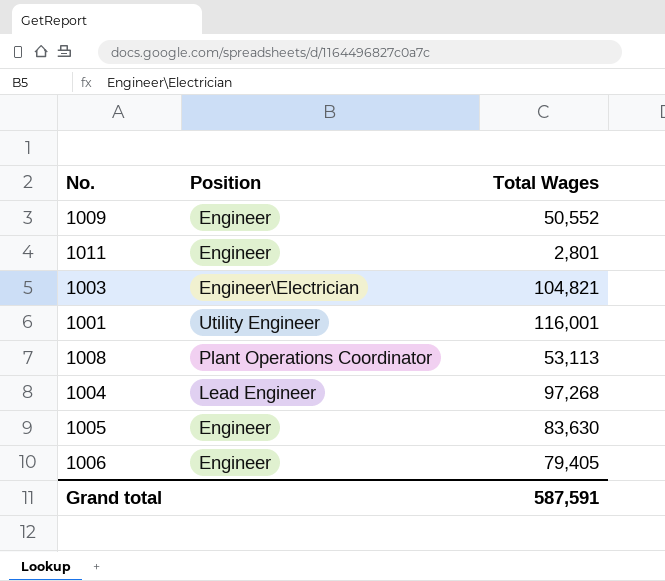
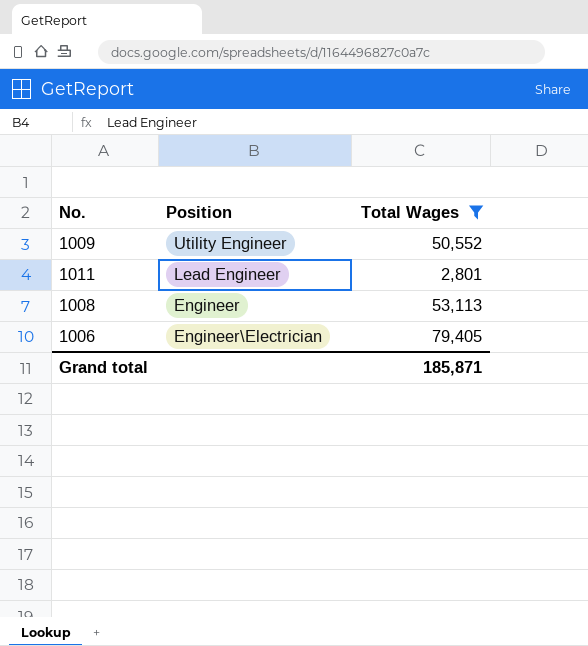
filter: none -> Total Wages <= 79,405
1009 | Position: Engineer -> Utility Engineer
1011 | Position: Engineer -> Lead Engineer
1008 | Position: Plant Operations Coordinator -> Engineer
1006 | Position: Engineer -> Engineer\Electrician
Grand total | Total Wages: 587,591 -> 185,871

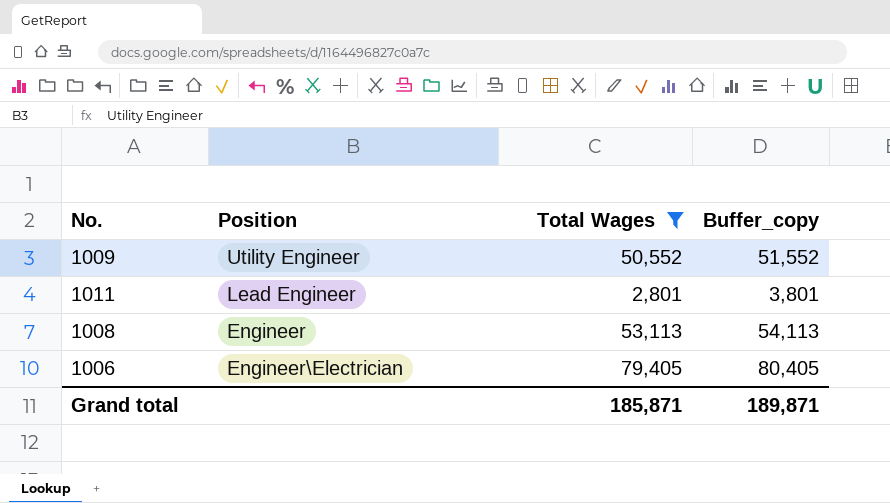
column Buffer_copy | formula: none -> [Total Wages] + 1000

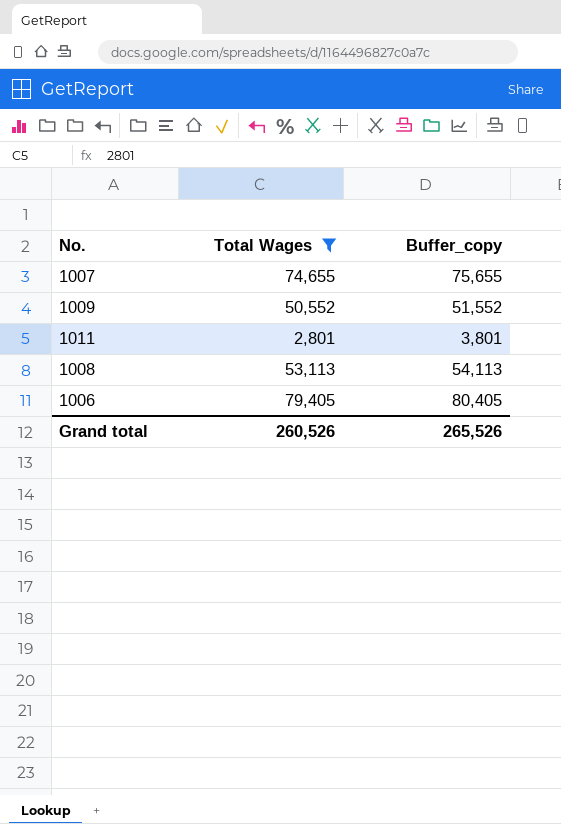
column Position | position: 2 -> none
row 1007: none -> 74,655 | 75,655
Grand total | Total Wages: 185,871 -> 260,526
Grand total | Buffer_copy: 189,871 -> 265,526

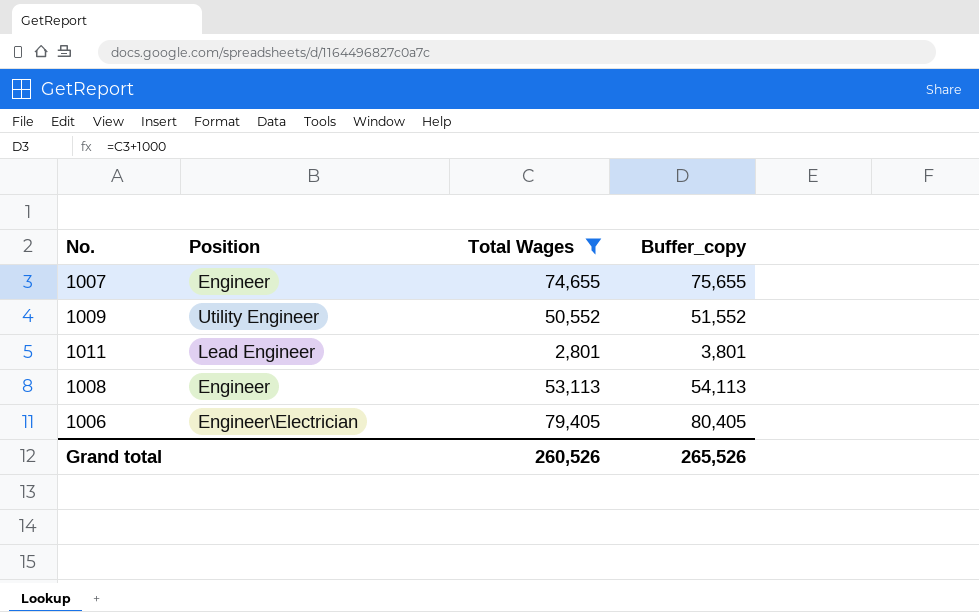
column Position | position: none -> 2

